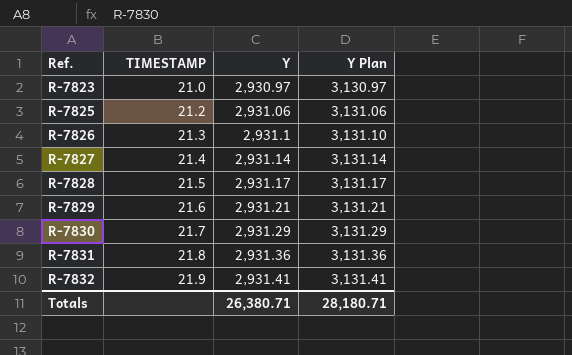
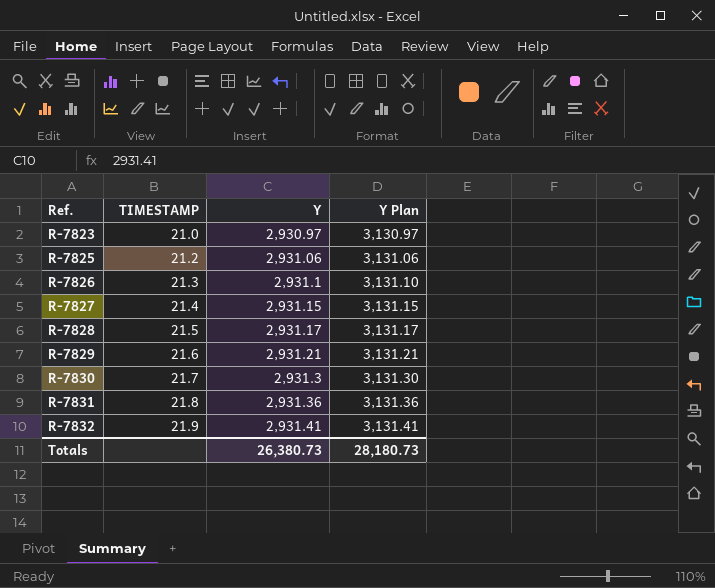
R-7827 | Y: 2,931.14 -> 2,931.15
R-7827 | Y Plan: 3,131.14 -> 3,131.15
R-7830 | Y: 2,931.29 -> 2,931.3
R-7830 | Y Plan: 3,131.29 -> 3,131.30
Totals | Y: 26,380.71 -> 26,380.73
Totals | Y Plan: 28,180.71 -> 28,180.73

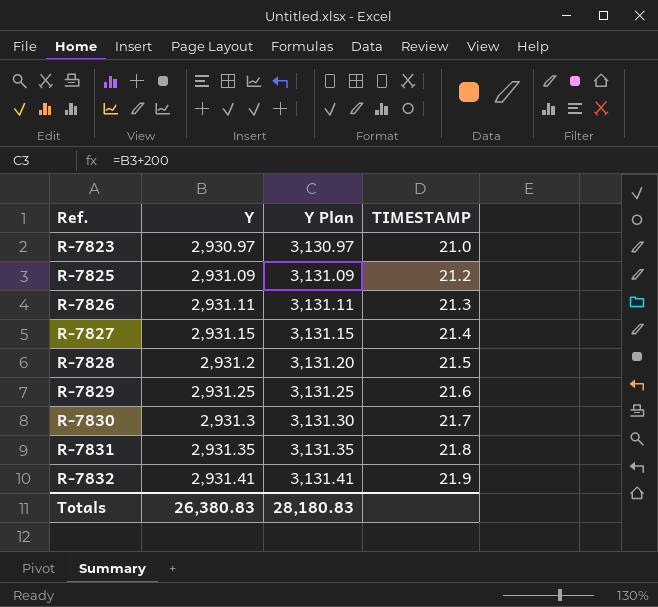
column TIMESTAMP | position: 2 -> 4
R-7825 | Y: 2,931.06 -> 2,931.09
R-7825 | Y Plan: 3,131.06 -> 3,131.09
R-7826 | Y: 2,931.1 -> 2,931.11
R-7826 | Y Plan: 3,131.10 -> 3,131.11
R-7828 | Y: 2,931.17 -> 2,931.2
R-7828 | Y Plan: 3,131.17 -> 3,131.20
R-7829 | Y: 2,931.21 -> 2,931.25
R-7829 | Y Plan: 3,131.21 -> 3,131.25
R-7831 | Y: 2,931.36 -> 2,931.35
R-7831 | Y Plan: 3,131.36 -> 3,131.35
Totals | Y: 26,380.73 -> 26,380.83
Totals | Y Plan: 28,180.73 -> 28,180.83

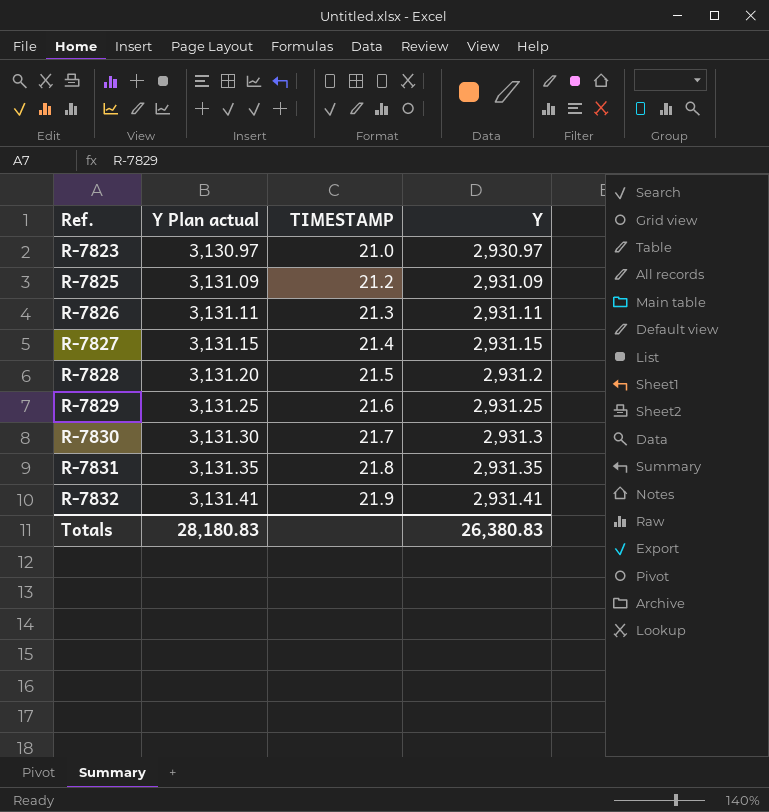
column name: Y Plan -> Y Plan actual
column Y | position: 2 -> 4

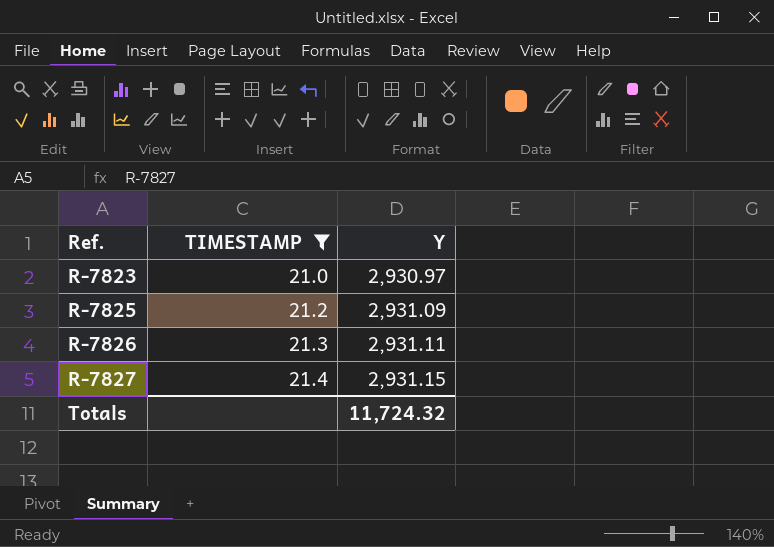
filter: none -> TIMESTAMP <= 21.4
column Y Plan actual | formula: [Y] + 200 -> none
Totals | Y: 26,380.83 -> 11,724.32

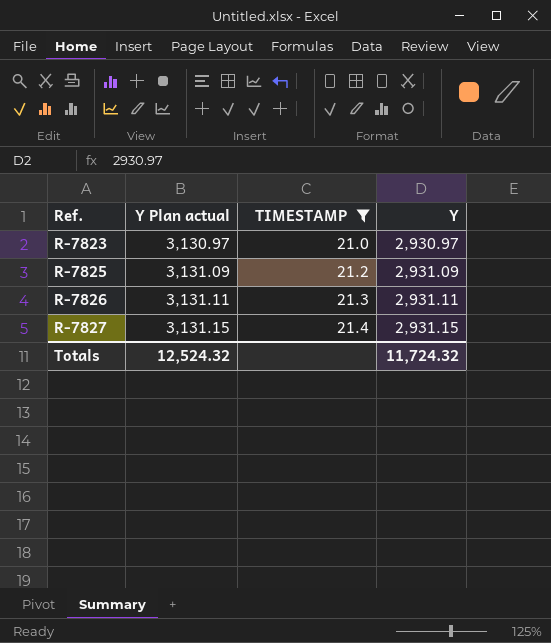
column Y Plan actual | formula: none -> [Y] + 200

